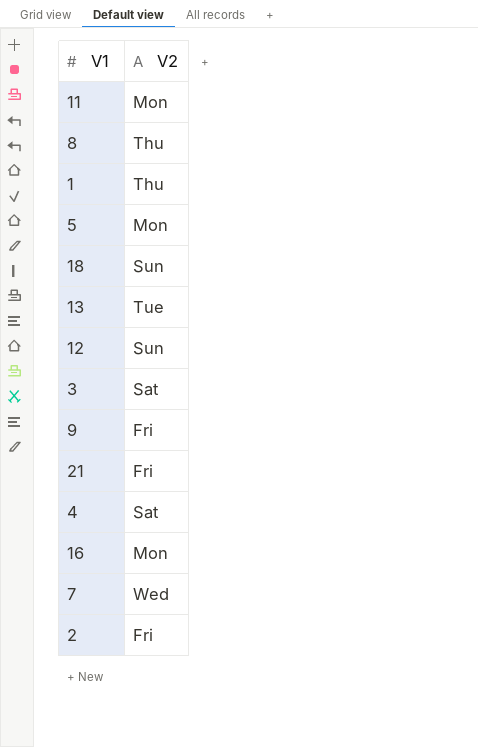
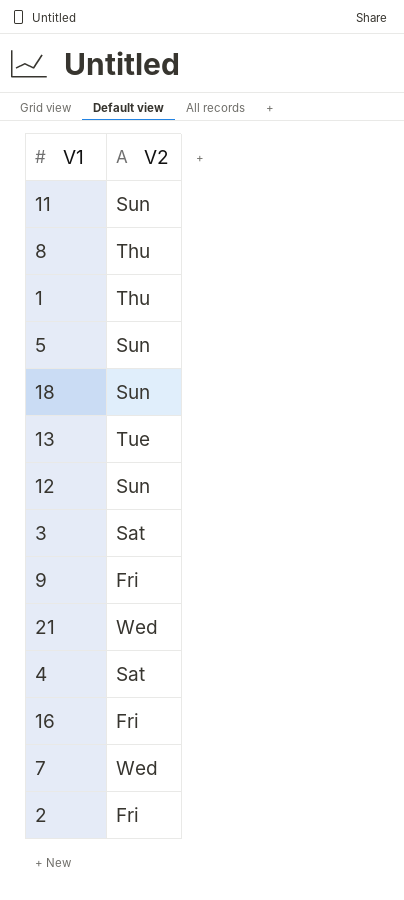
11 | V2: Mon -> Sun
5 | V2: Mon -> Sun
21 | V2: Fri -> Wed
16 | V2: Mon -> Fri

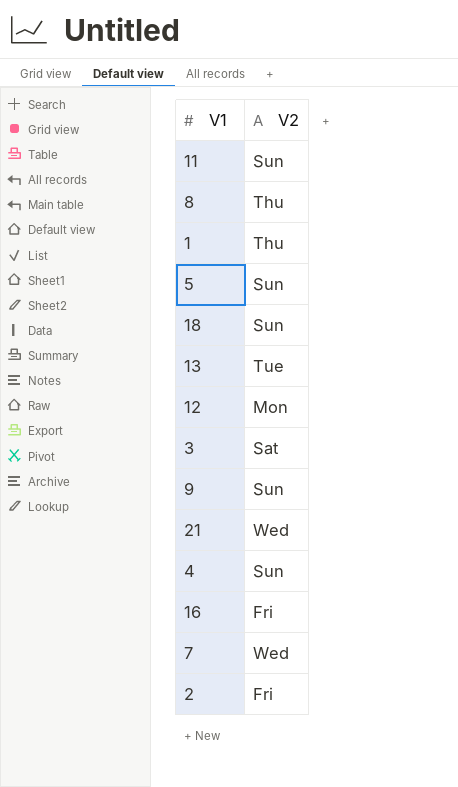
12 | V2: Sun -> Mon
9 | V2: Fri -> Sun
4 | V2: Sat -> Sun

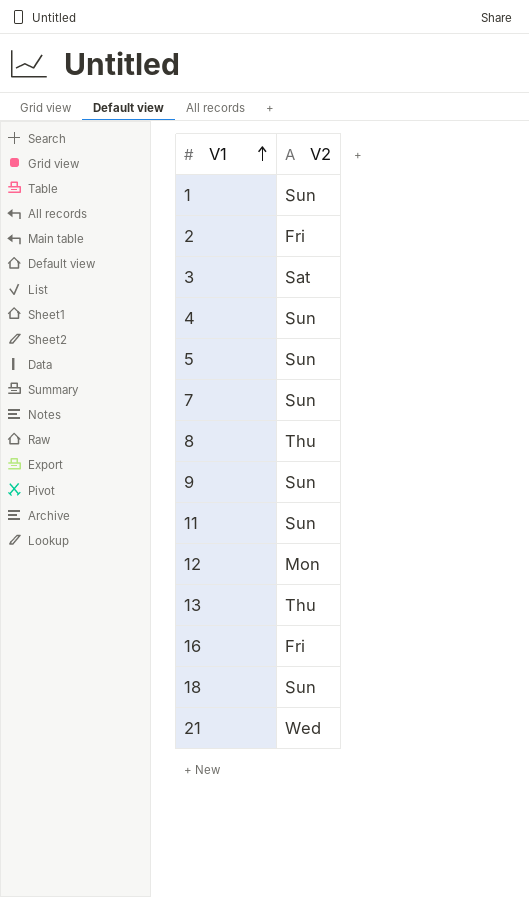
row order: none -> V1 ascending
1 | V2: Thu -> Sun
7 | V2: Wed -> Sun
13 | V2: Tue -> Thu

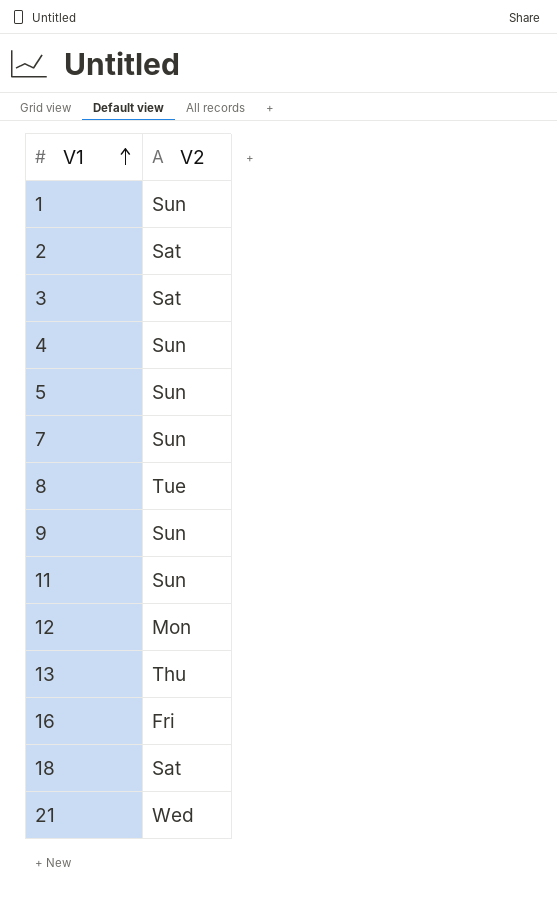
2 | V2: Fri -> Sat
8 | V2: Thu -> Tue
18 | V2: Sun -> Sat

